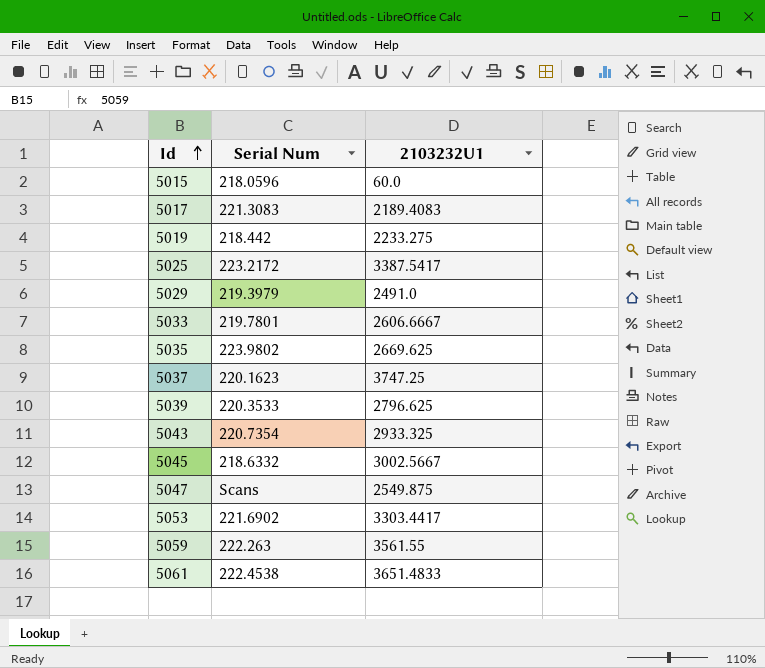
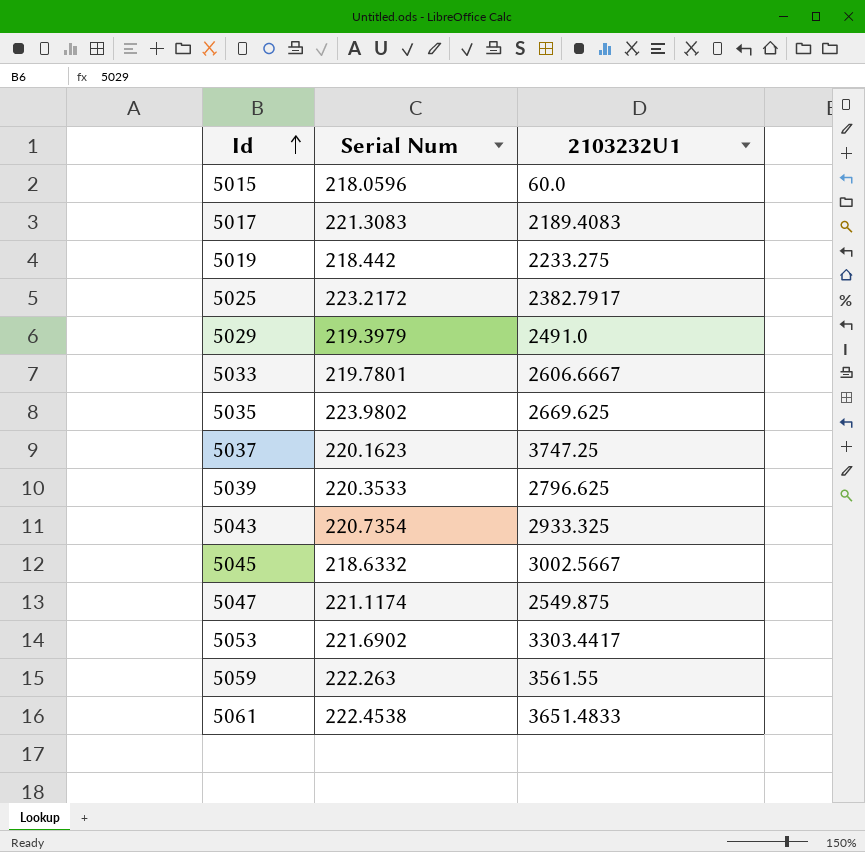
5025 | 2103232U1: 3387.5417 -> 2382.7917
5047 | Serial Num: Scans -> 221.1174

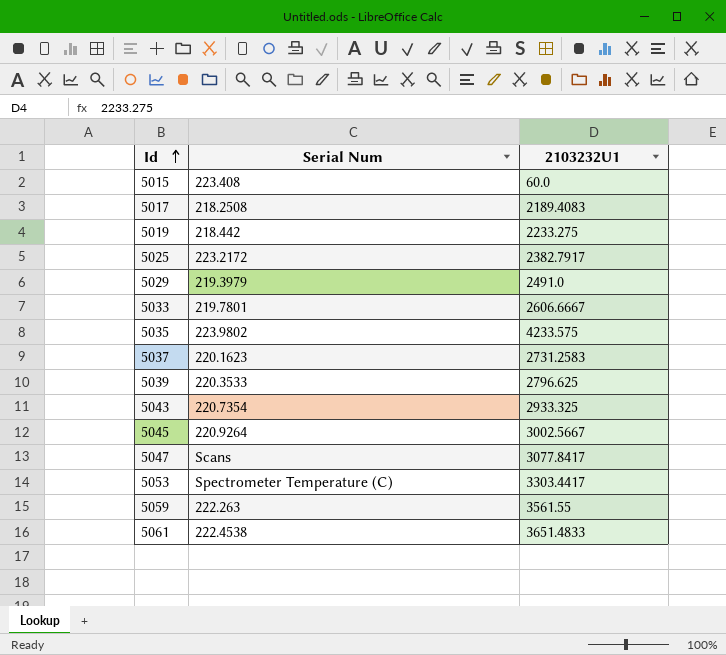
5015 | Serial Num: 218.0596 -> 223.408
5017 | Serial Num: 221.3083 -> 218.2508
5035 | 2103232U1: 2669.625 -> 4233.575
5037 | 2103232U1: 3747.25 -> 2731.2583
5045 | Serial Num: 218.6332 -> 220.9264
5047 | Serial Num: 221.1174 -> Scans
5047 | 2103232U1: 2549.875 -> 3077.8417
5053 | Serial Num: 221.6902 -> Spectrometer Temperature (C)

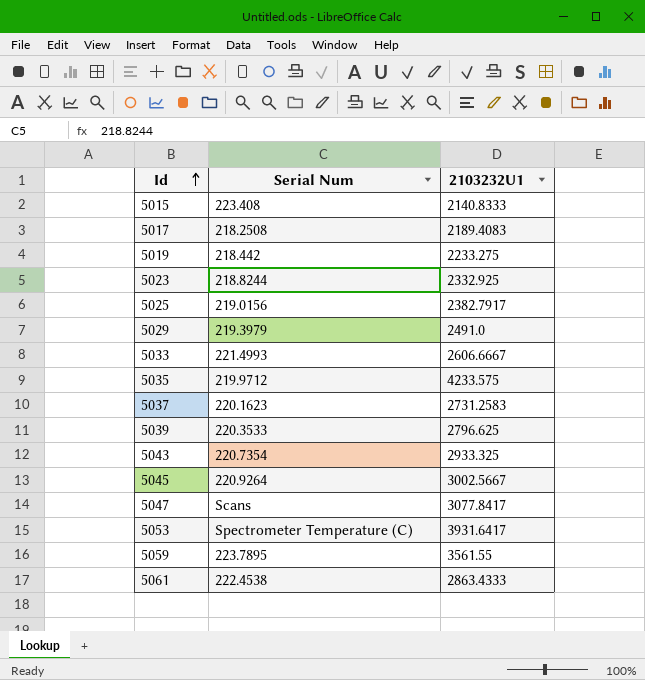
5015 | 2103232U1: 60.0 -> 2140.8333
row 5023: none -> 218.8244 | 2332.925
5025 | Serial Num: 223.2172 -> 219.0156
5033 | Serial Num: 219.7801 -> 221.4993
5035 | Serial Num: 223.9802 -> 219.9712
5053 | 2103232U1: 3303.4417 -> 3931.6417
5059 | Serial Num: 222.263 -> 223.7895
5061 | 2103232U1: 3651.4833 -> 2863.4333

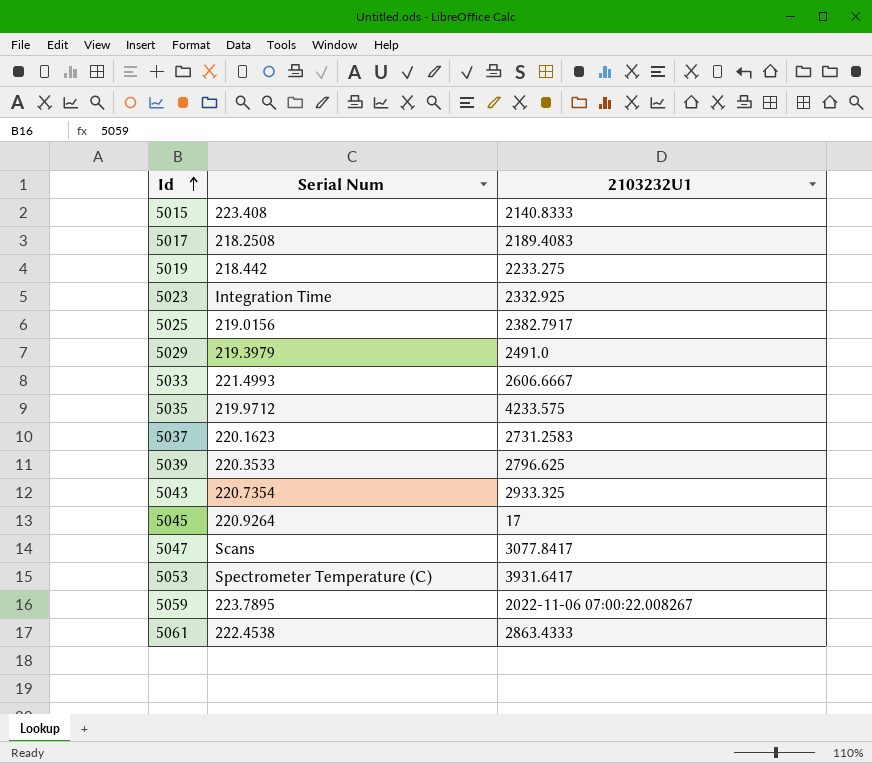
5023 | Serial Num: 218.8244 -> Integration Time
5045 | 2103232U1: 3002.5667 -> 17
5059 | 2103232U1: 3561.55 -> 2022-11-06 07:00:22.008267

